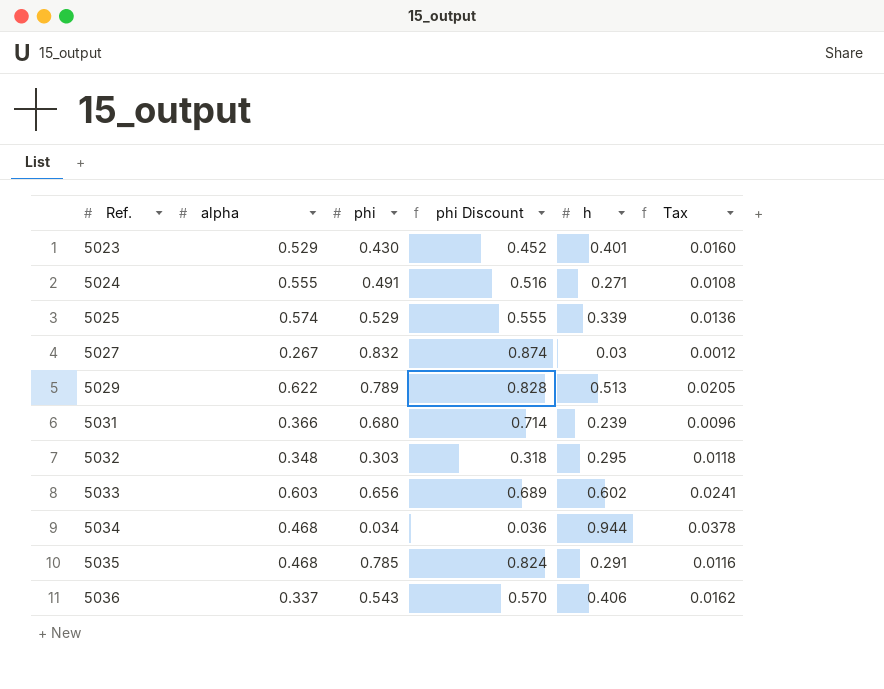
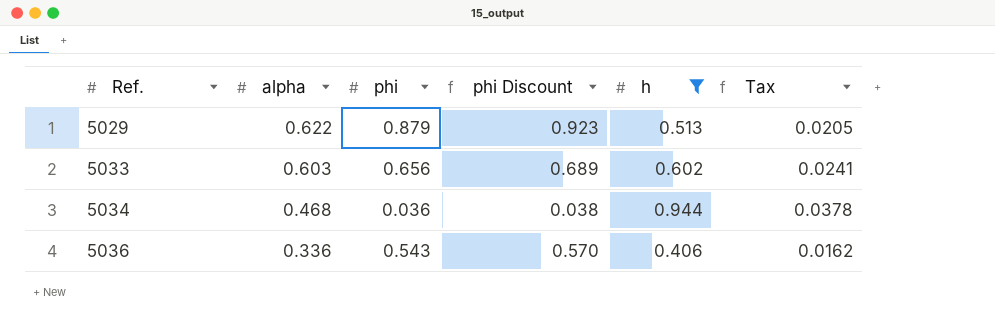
filter: none -> h >= 0.406
5029 | phi: 0.789 -> 0.879
5029 | phi Discount: 0.828 -> 0.923
5034 | phi: 0.034 -> 0.036
5034 | phi Discount: 0.036 -> 0.038
5036 | alpha: 0.337 -> 0.336

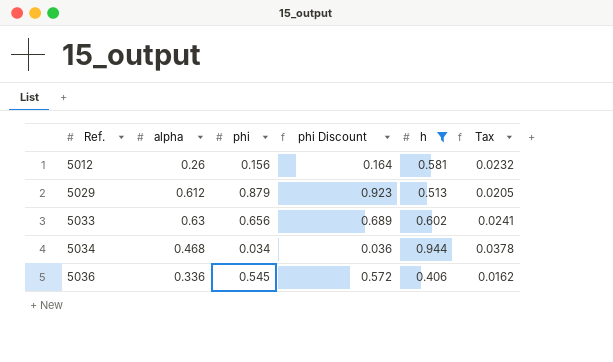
row 5012: none -> 0.26 | 0.156 | 0.164 | 0.581 | 0.0232
5029 | alpha: 0.622 -> 0.612
5033 | alpha: 0.603 -> 0.63
5034 | phi: 0.036 -> 0.034
5034 | phi Discount: 0.038 -> 0.036
5036 | phi: 0.543 -> 0.545
5036 | phi Discount: 0.570 -> 0.572

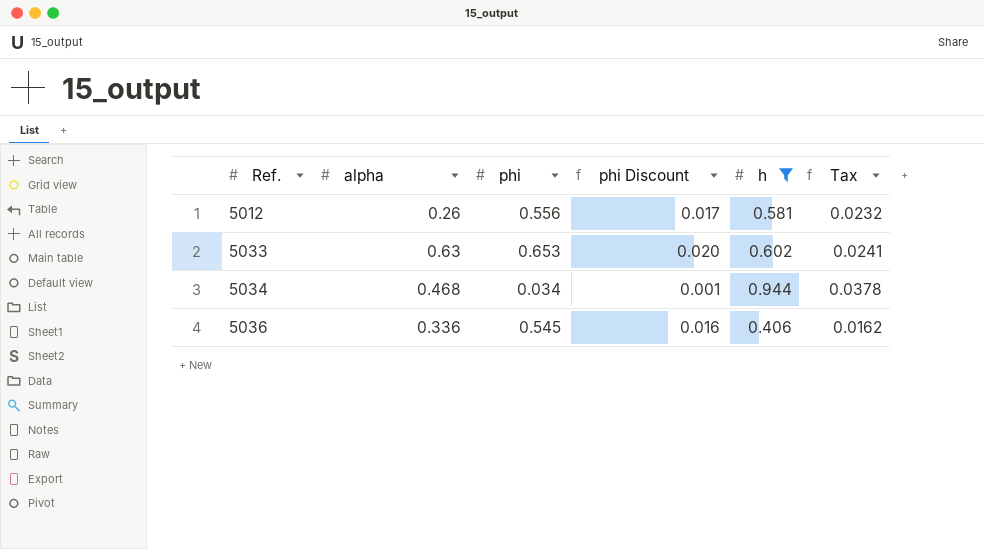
column phi Discount | formula: [phi] * 1.05 -> [phi] * 0.03
row 5029: 0.612 | 0.879 | 0.923 | 0.513 | 0.0205 -> none
5012 | phi: 0.156 -> 0.556
5033 | phi: 0.656 -> 0.653

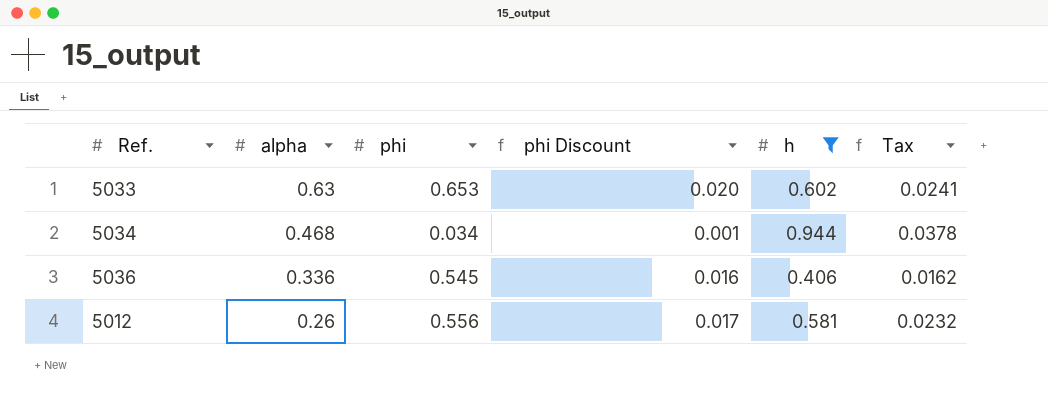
row order: Ref. ascending -> alpha descending

